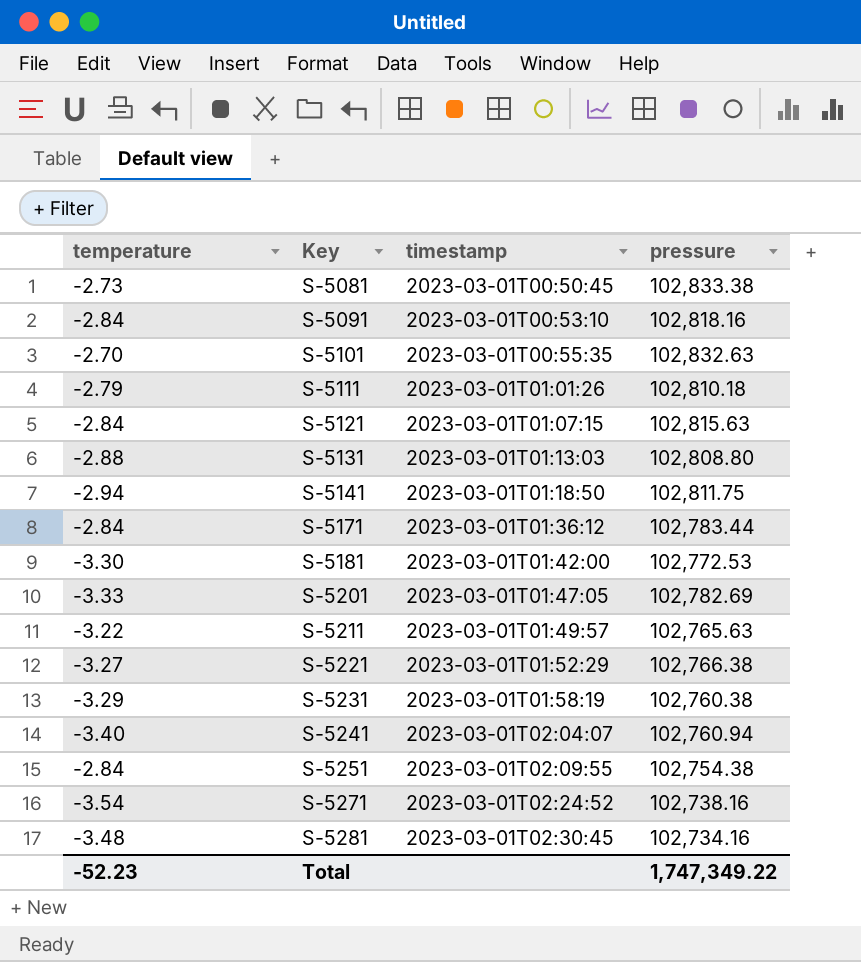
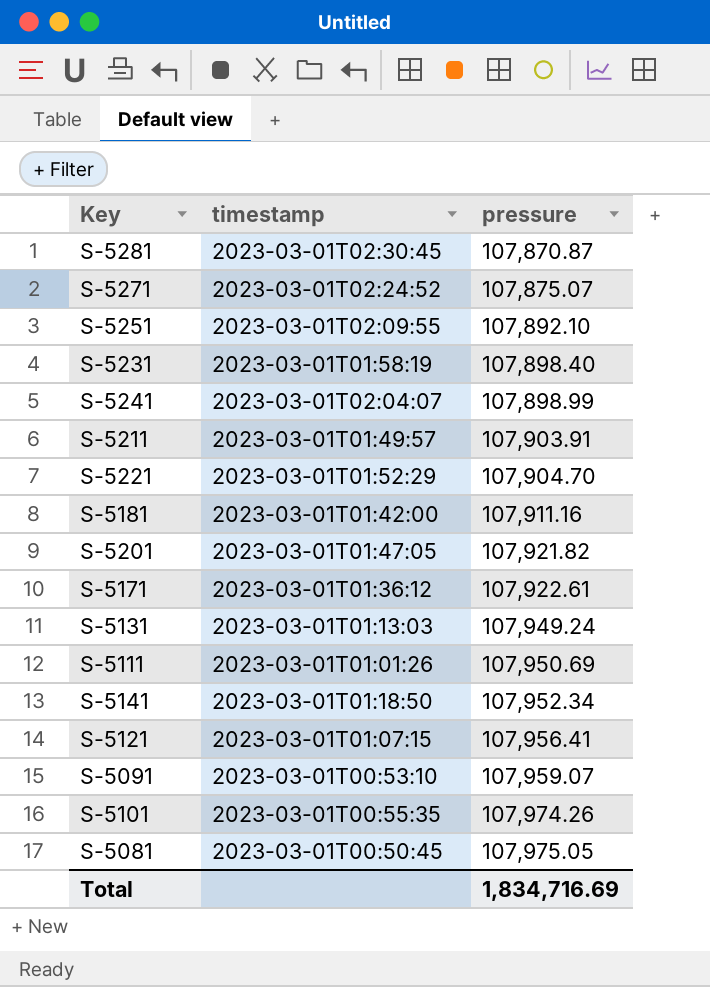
row order: Key ascending -> pressure ascending
column temperature | position: 1 -> none
S-5281 | pressure: 102,734.16 -> 107,870.87
S-5271 | pressure: 102,738.16 -> 107,875.07
S-5251 | pressure: 102,754.38 -> 107,892.10
S-5231 | pressure: 102,760.38 -> 107,898.40
S-5241 | pressure: 102,760.94 -> 107,898.99
S-5211 | pressure: 102,765.63 -> 107,903.91
S-5221 | pressure: 102,766.38 -> 107,904.70
S-5181 | pressure: 102,772.53 -> 107,911.16
S-5201 | pressure: 102,782.69 -> 107,921.82
S-5171 | pressure: 102,783.44 -> 107,922.61
S-5131 | pressure: 102,808.80 -> 107,949.24
S-5111 | pressure: 102,810.18 -> 107,950.69
S-5141 | pressure: 102,811.75 -> 107,952.34
S-5121 | pressure: 102,815.63 -> 107,956.41
S-5091 | pressure: 102,818.16 -> 107,959.07
S-5101 | pressure: 102,832.63 -> 107,974.26
S-5081 | pressure: 102,833.38 -> 107,975.05
Total | pressure: 1,747,349.22 -> 1,834,716.69

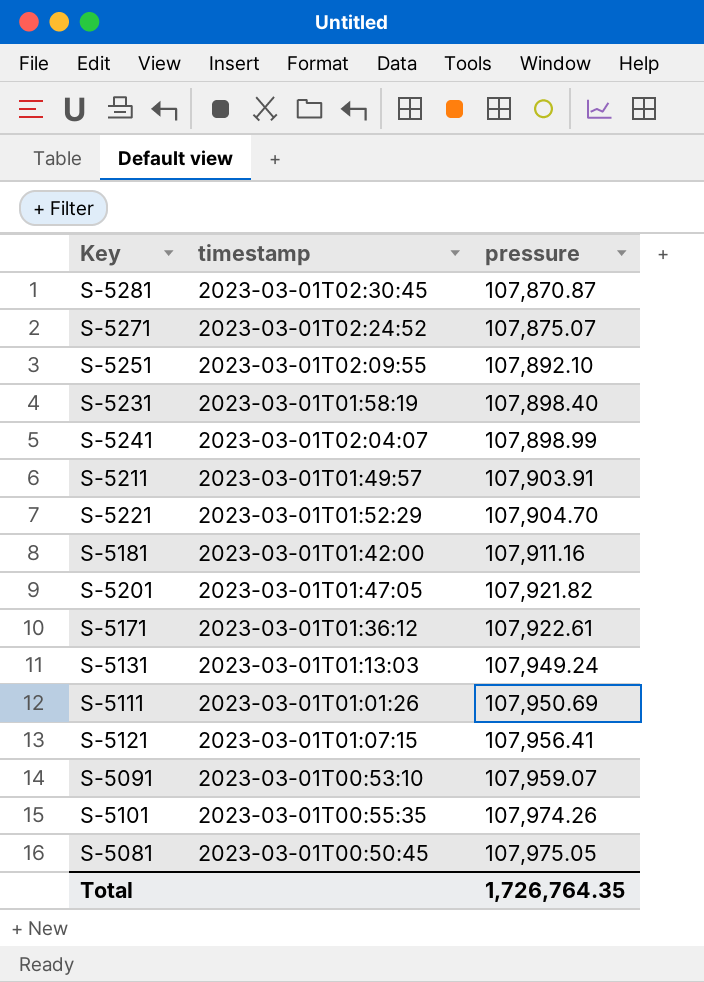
row S-5141: 2023-03-01T01:18:50 | 107,952.34 -> none
Total | pressure: 1,834,716.69 -> 1,726,764.35

